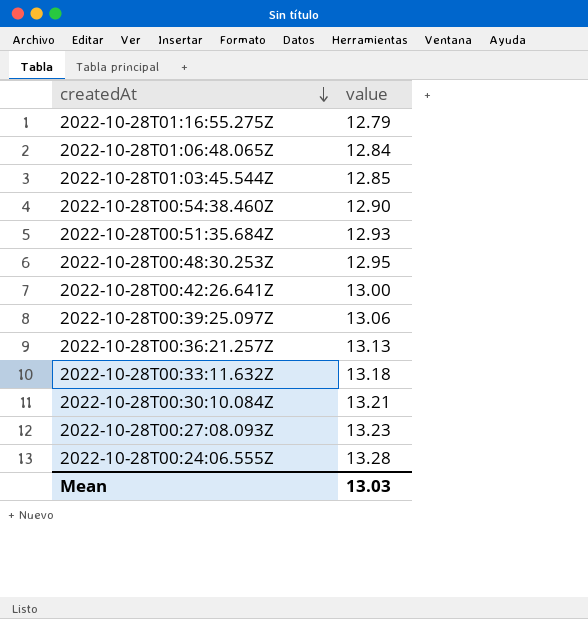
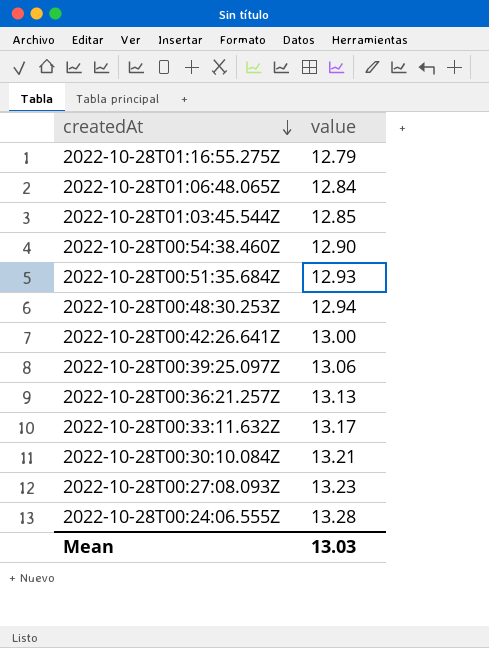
2022-10-28T00:48:30.253Z | value: 12.95 -> 12.94
2022-10-28T00:33:11.632Z | value: 13.18 -> 13.17

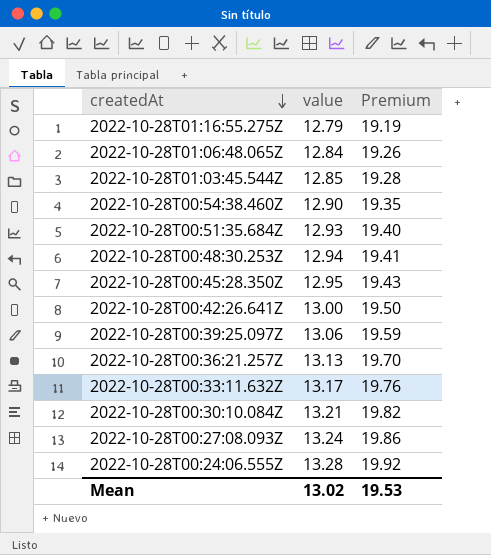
column Premium | formula: none -> [value] * 1.5
row 2022-10-28T00:45:28.350Z: none -> 12.95 | 19.43
2022-10-28T00:27:08.093Z | value: 13.23 -> 13.24
Mean | value: 13.03 -> 13.02

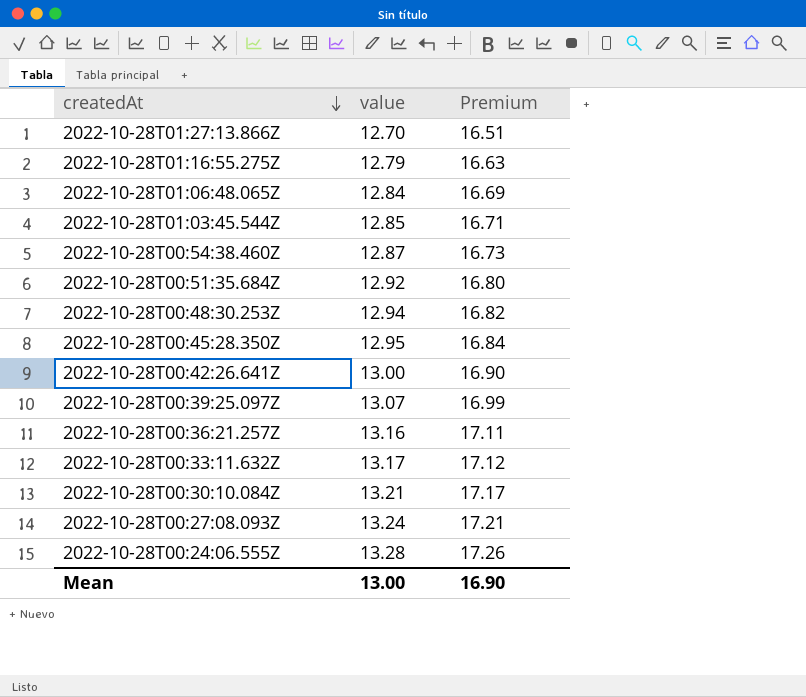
column Premium | formula: [value] * 1.5 -> [value] * 1.3
row 2022-10-28T01:27:13.866Z: none -> 12.70 | 16.51
2022-10-28T00:54:38.460Z | value: 12.90 -> 12.87
2022-10-28T00:51:35.684Z | value: 12.93 -> 12.92
2022-10-28T00:39:25.097Z | value: 13.06 -> 13.07
2022-10-28T00:36:21.257Z | value: 13.13 -> 13.16
Mean | value: 13.02 -> 13.00
Mean | Premium: 19.53 -> 16.90

